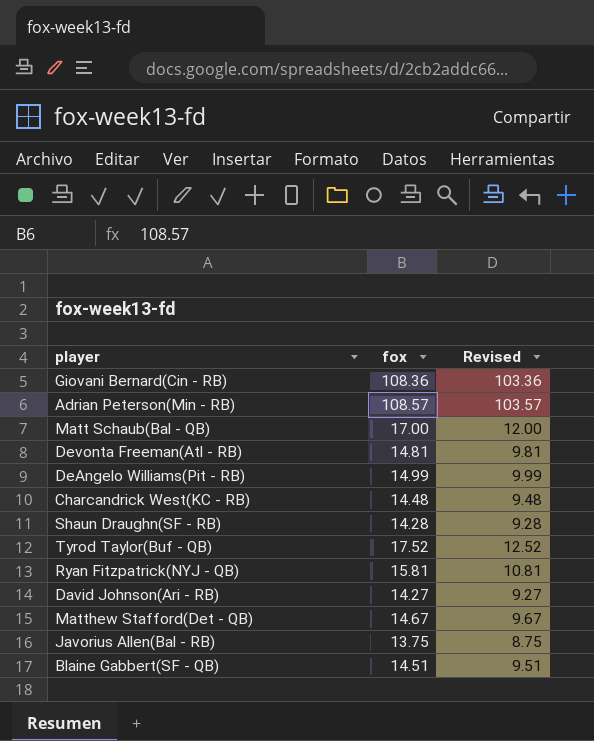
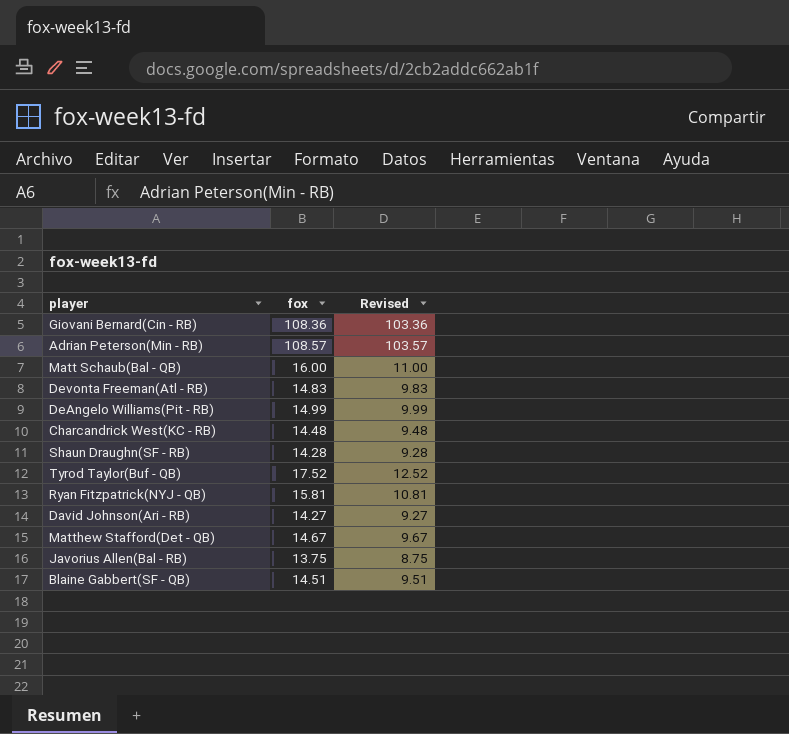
Matt Schaub(Bal - QB) | fox: 17.00 -> 16.00
Matt Schaub(Bal - QB) | Revised: 12.00 -> 11.00
Devonta Freeman(Atl - RB) | fox: 14.81 -> 14.83
Devonta Freeman(Atl - RB) | Revised: 9.81 -> 9.83

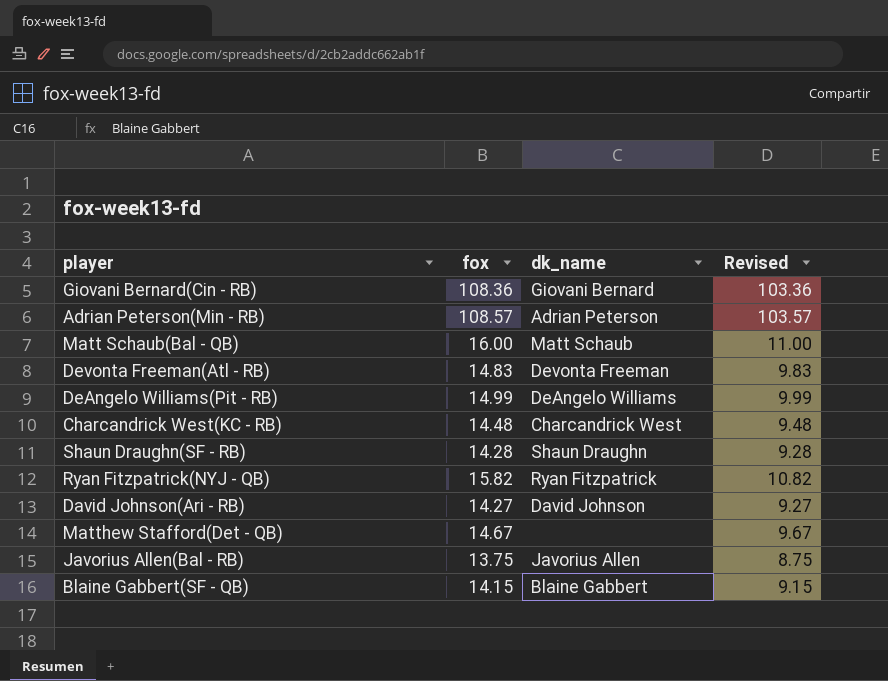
column dk_name | position: none -> 3
row Tyrod Taylor(Buf - QB): 17.52 | 12.52 -> none
Ryan Fitzpatrick(NYJ - QB) | fox: 15.81 -> 15.82
Ryan Fitzpatrick(NYJ - QB) | Revised: 10.81 -> 10.82
Blaine Gabbert(SF - QB) | fox: 14.51 -> 14.15
Blaine Gabbert(SF - QB) | Revised: 9.51 -> 9.15

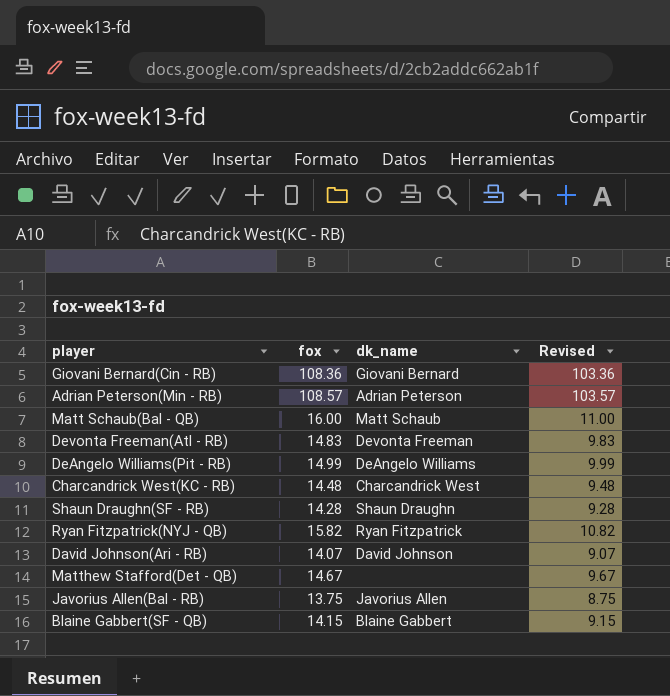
David Johnson(Ari - RB) | fox: 14.27 -> 14.07
David Johnson(Ari - RB) | Revised: 9.27 -> 9.07

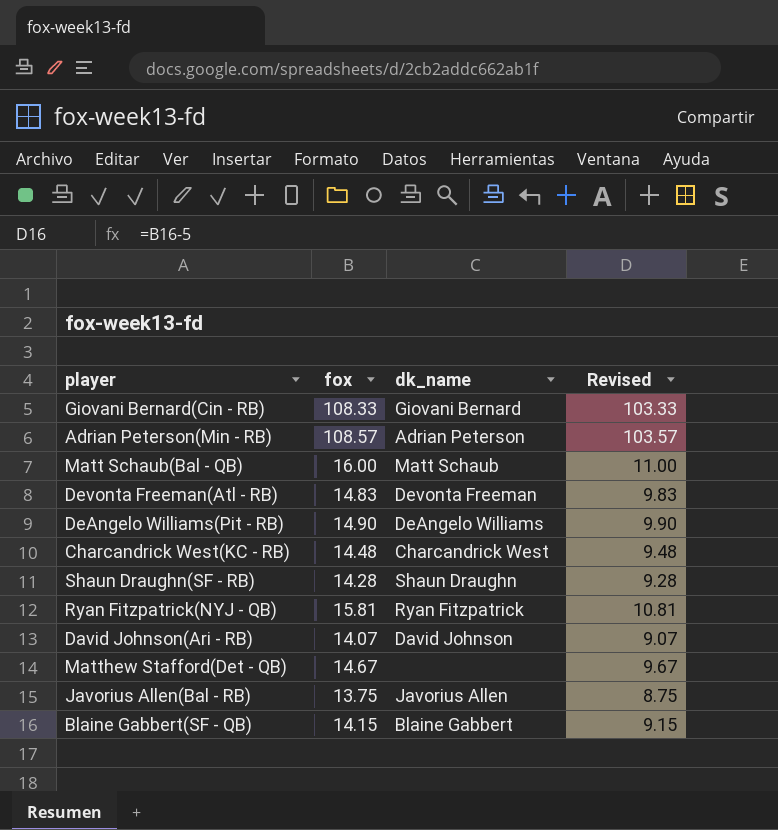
Giovani Bernard(Cin - RB) | fox: 108.36 -> 108.33
Giovani Bernard(Cin - RB) | Revised: 103.36 -> 103.33
DeAngelo Williams(Pit - RB) | fox: 14.99 -> 14.90
DeAngelo Williams(Pit - RB) | Revised: 9.99 -> 9.90
Ryan Fitzpatrick(NYJ - QB) | fox: 15.82 -> 15.81
Ryan Fitzpatrick(NYJ - QB) | Revised: 10.82 -> 10.81

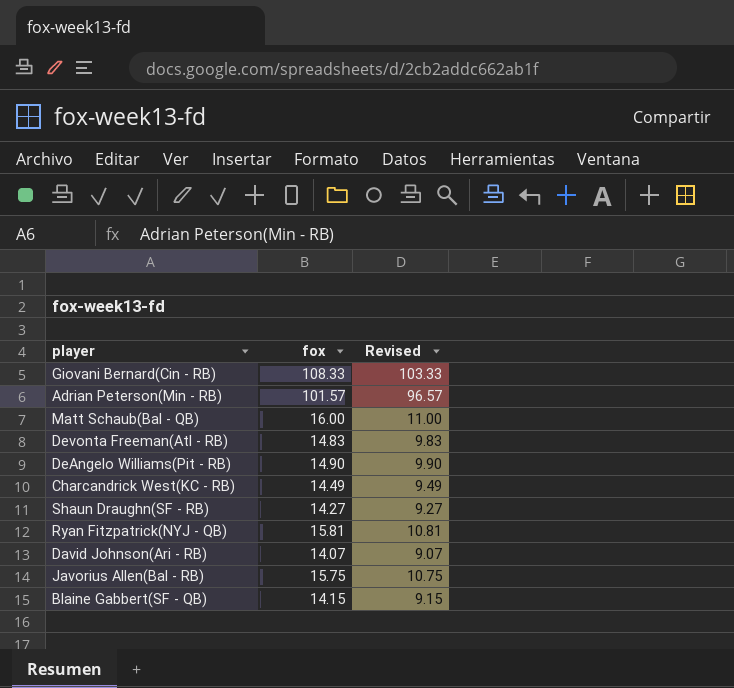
column dk_name | position: 3 -> none
row Matthew Stafford(Det - QB): 14.67 | none | 9.67 -> none
Adrian Peterson(Min - RB) | fox: 108.57 -> 101.57
Adrian Peterson(Min - RB) | Revised: 103.57 -> 96.57
Charcandrick West(KC - RB) | fox: 14.48 -> 14.49
Charcandrick West(KC - RB) | Revised: 9.48 -> 9.49
Shaun Draughn(SF - RB) | fox: 14.28 -> 14.27
Shaun Draughn(SF - RB) | Revised: 9.28 -> 9.27
Javorius Allen(Bal - RB) | fox: 13.75 -> 15.75
Javorius Allen(Bal - RB) | Revised: 8.75 -> 10.75

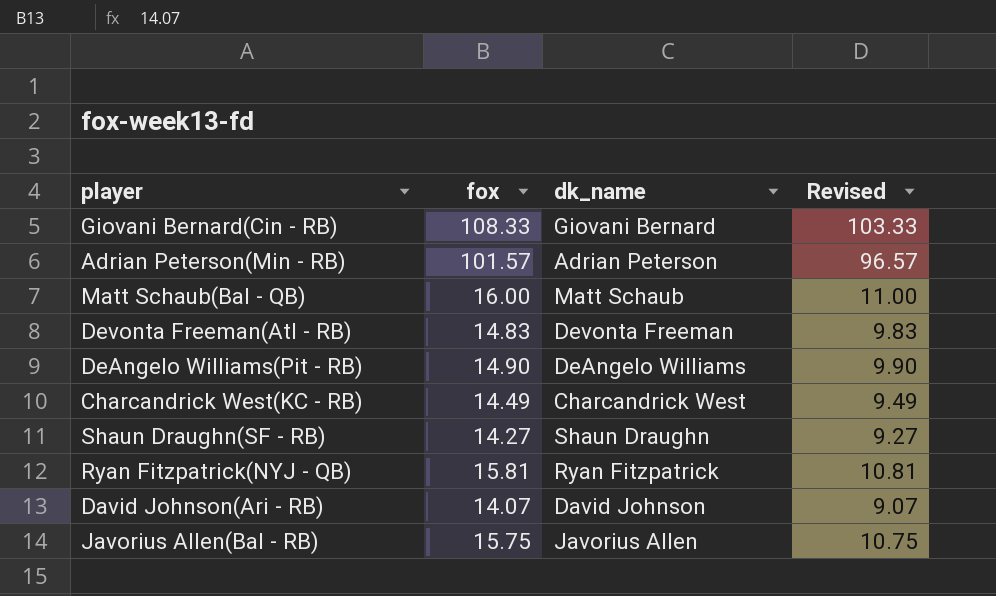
column dk_name | position: none -> 3
row Blaine Gabbert(SF - QB): 14.15 | 9.15 -> none

